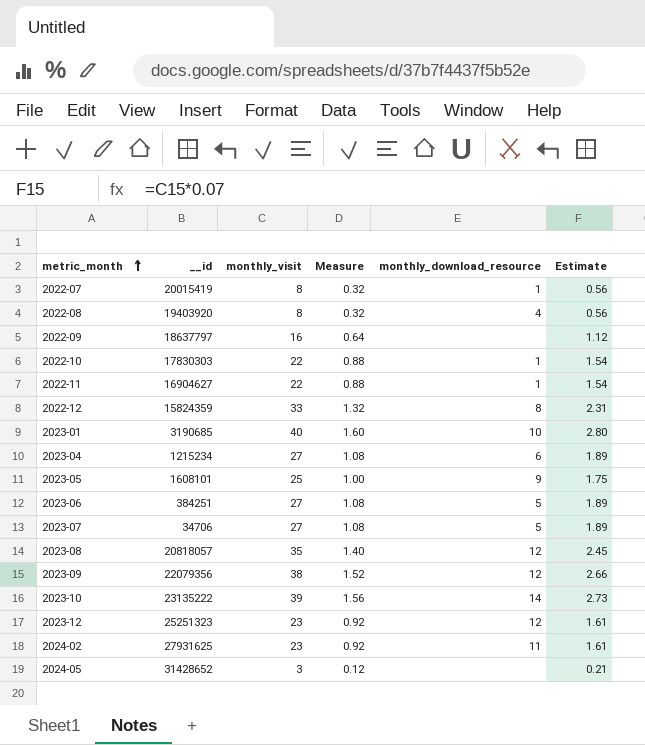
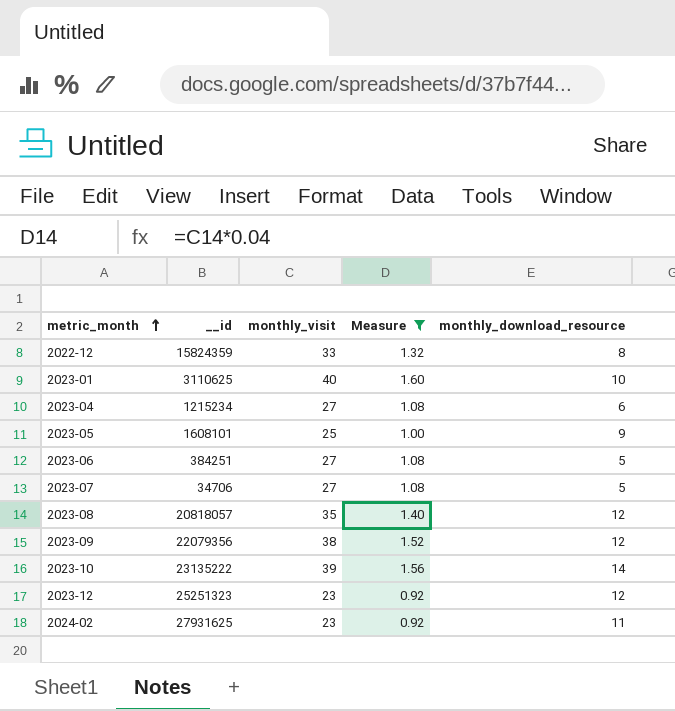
filter: none -> Measure >= 0.92
column Estimate | formula: [monthly_visit] * 0.07 -> none
2023-01 | __id: 3190685 -> 3110625

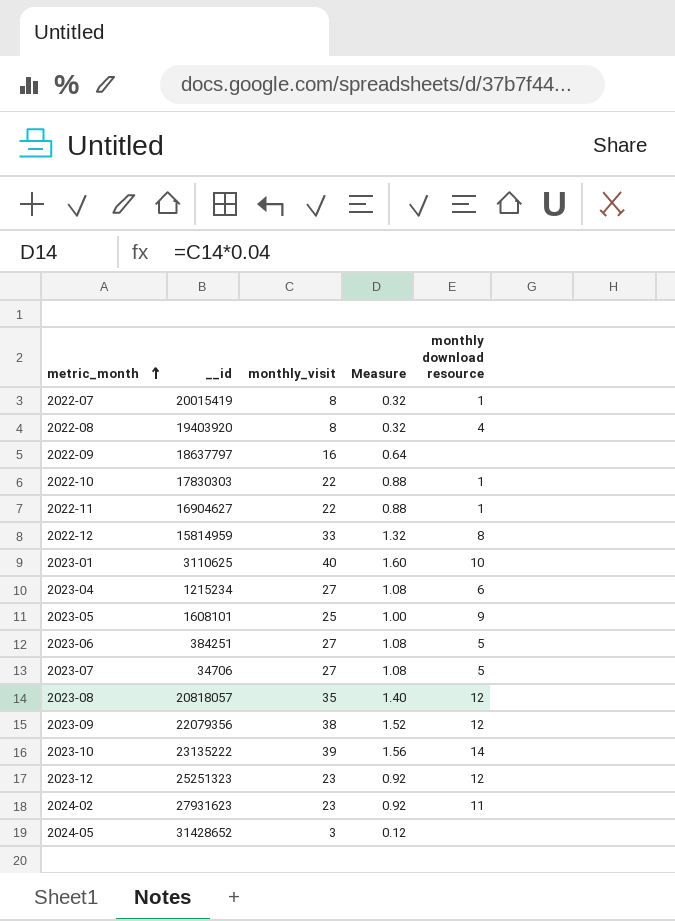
filter: Measure >= 0.92 -> none
column name: monthly_download_resource -> monthly download resource
2022-12 | __id: 15824359 -> 15814959
2024-02 | __id: 27931625 -> 27931623

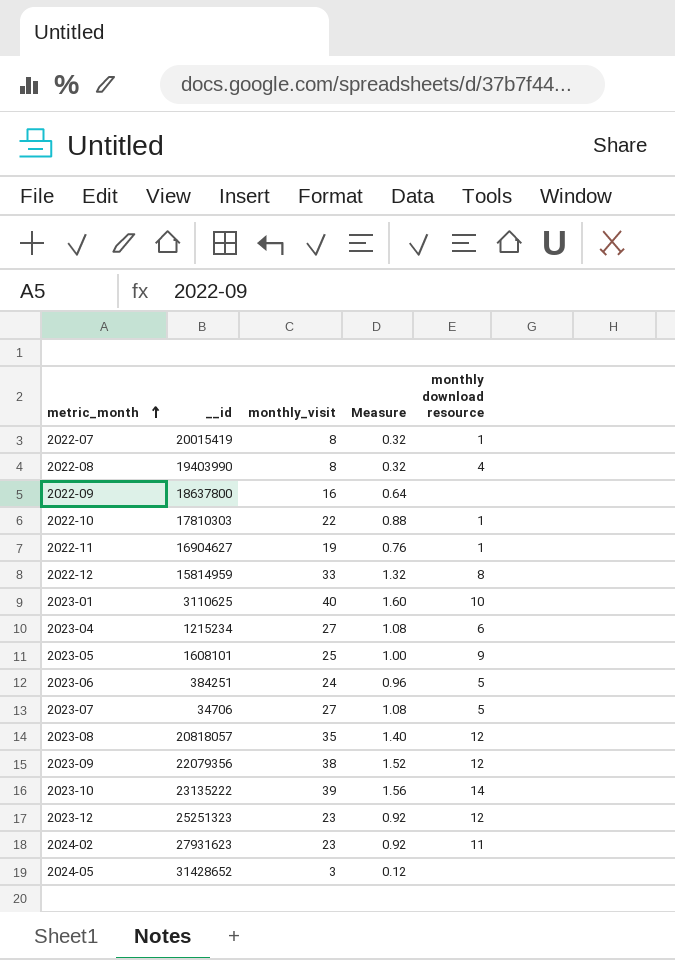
2022-08 | __id: 19403920 -> 19403990
2022-09 | __id: 18637797 -> 18637800
2022-10 | __id: 17830303 -> 17810303
2022-11 | monthly_visit: 22 -> 19
2022-11 | Measure: 0.88 -> 0.76
2023-06 | monthly_visit: 27 -> 24
2023-06 | Measure: 1.08 -> 0.96

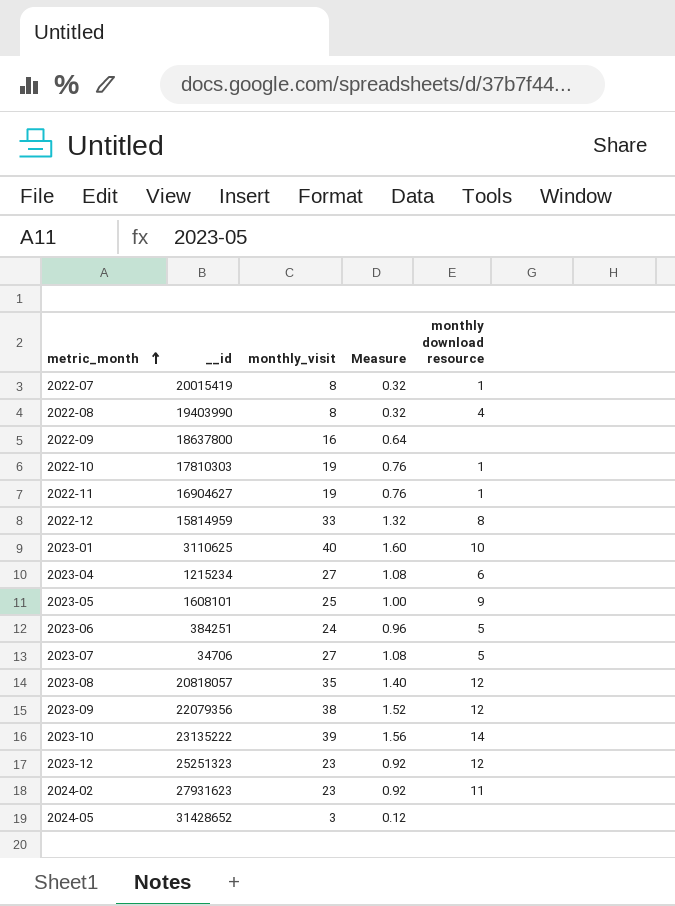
2022-10 | monthly_visit: 22 -> 19
2022-10 | Measure: 0.88 -> 0.76

